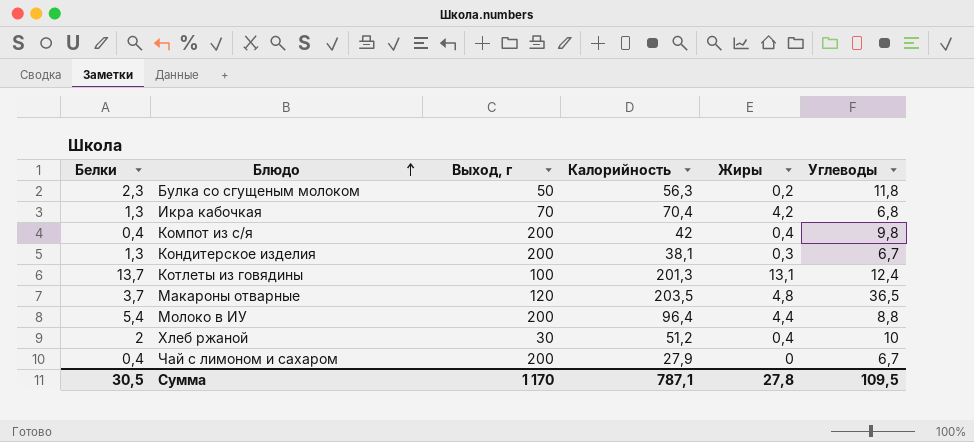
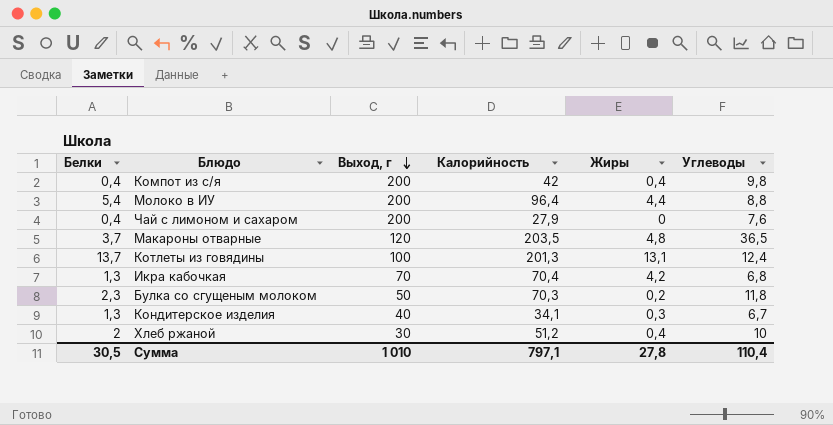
row order: Блюдо ascending -> Выход, г descending
Чай с лимоном и сахаром | Углеводы: 6,7 -> 7,6
Булка со сгущеным молоком | Калорийность: 56,3 -> 70,3
Кондитерское изделия | Выход, г: 200 -> 40
Кондитерское изделия | Калорийность: 38,1 -> 34,1
Сумма | Выход, г: 1 170 -> 1 010
Сумма | Калорийность: 787,1 -> 797,1
Сумма | Углеводы: 109,5 -> 110,4

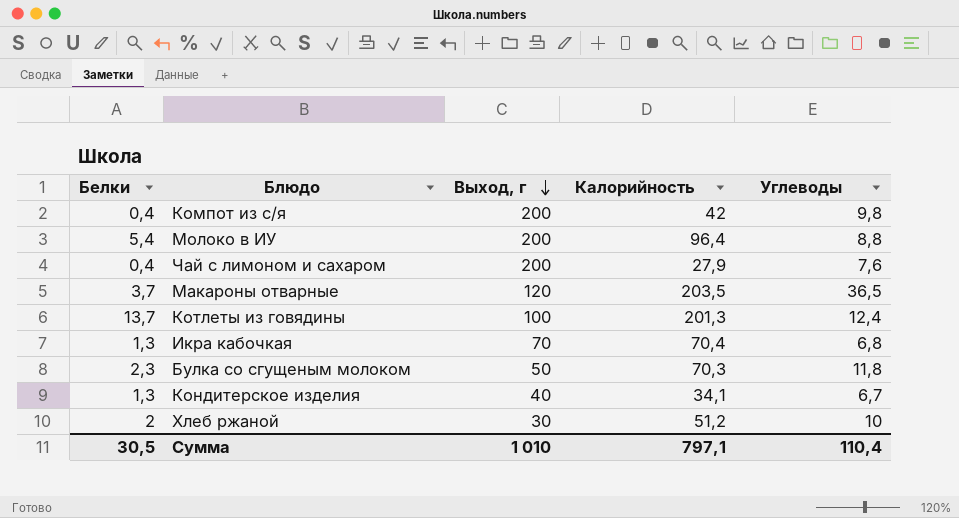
column Жиры | position: 5 -> none

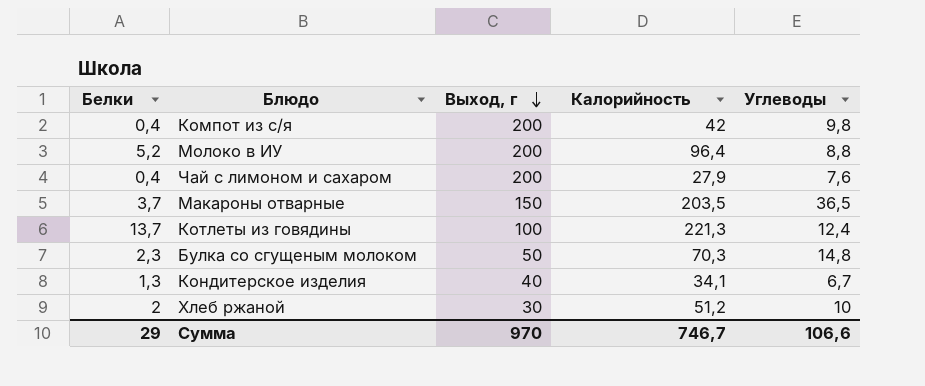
row Икра кабочкая: 1,3 | 70 | 70,4 | 6,8 -> none
Молоко в ИУ | Белки: 5,4 -> 5,2
Макароны отварные | Выход, г: 120 -> 150
Котлеты из говядины | Калорийность: 201,3 -> 221,3
Булка со сгущеным молоком | Углеводы: 11,8 -> 14,8
Сумма | Белки: 30,5 -> 29
Сумма | Выход, г: 1 010 -> 970
Сумма | Калорийность: 797,1 -> 746,7
Сумма | Углеводы: 110,4 -> 106,6

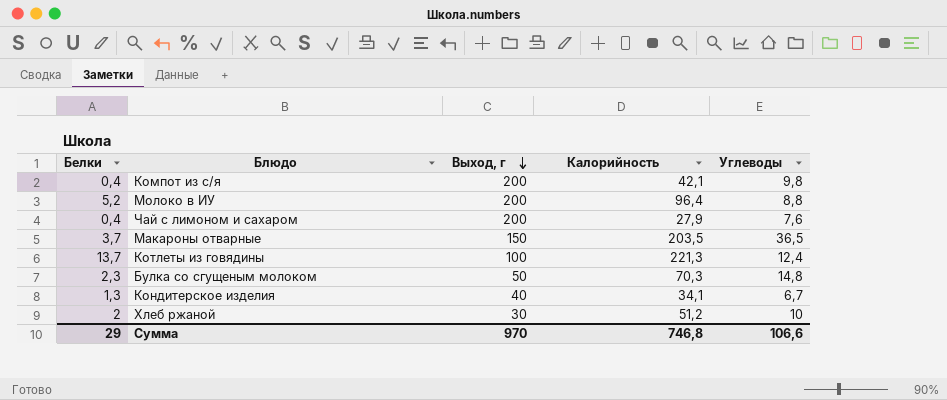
Компот из с/я | Калорийность: 42 -> 42,1
Сумма | Калорийность: 746,7 -> 746,8

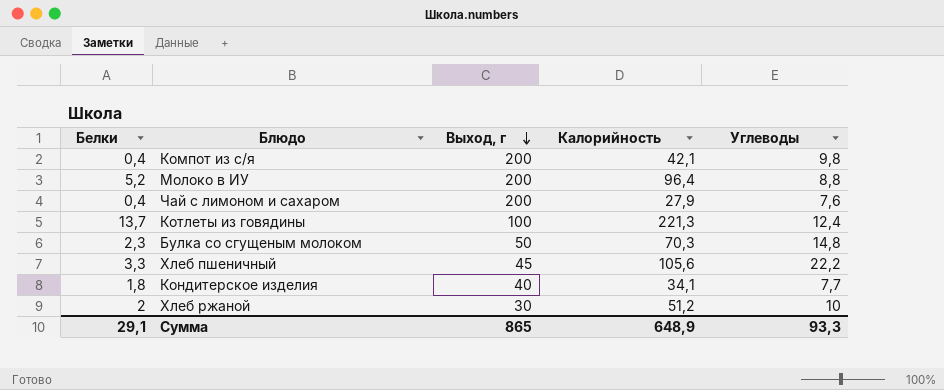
row Макароны отварные: 3,7 | 150 | 203,5 | 36,5 -> none
row Хлеб пшеничный: none -> 3,3 | 45 | 105,6 | 22,2
Кондитерское изделия | Белки: 1,3 -> 1,8
Кондитерское изделия | Углеводы: 6,7 -> 7,7
Сумма | Белки: 29 -> 29,1
Сумма | Выход, г: 970 -> 865
Сумма | Калорийность: 746,8 -> 648,9
Сумма | Углеводы: 106,6 -> 93,3

